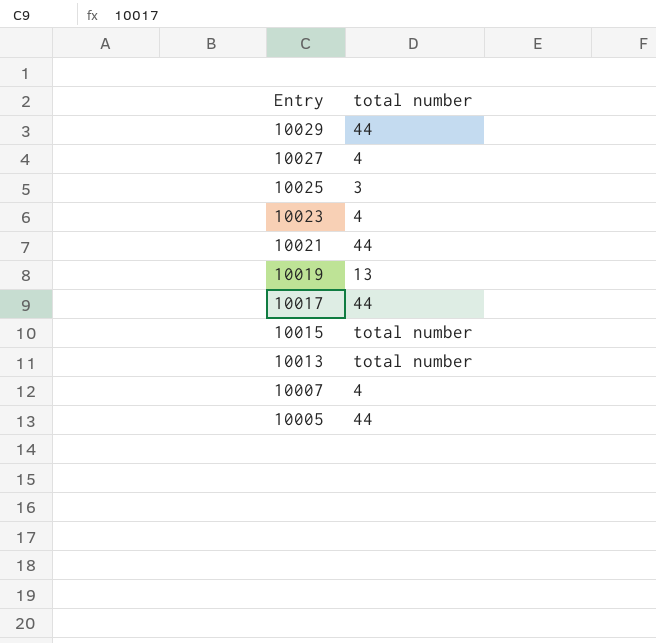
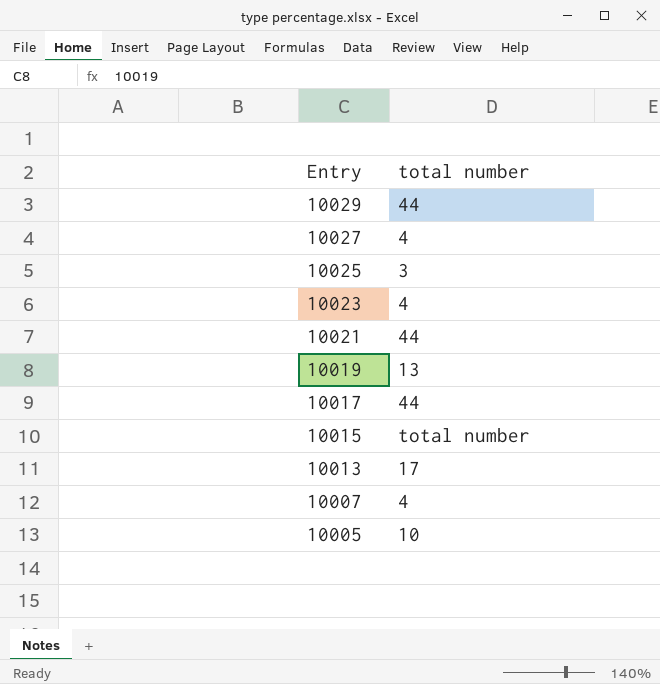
10013 | total number: total number -> 17
10005 | total number: 44 -> 10

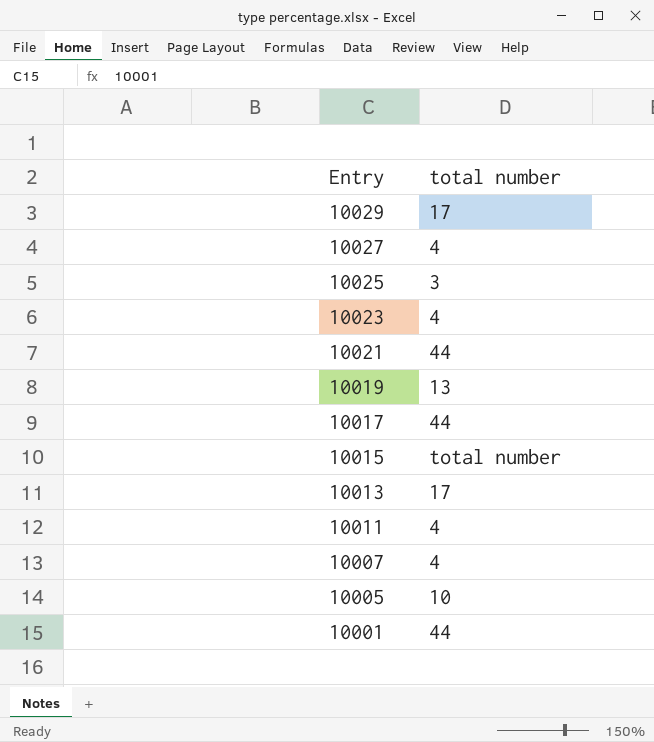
10029 | total number: 44 -> 17
row 10011: none -> 4
row 10001: none -> 44

